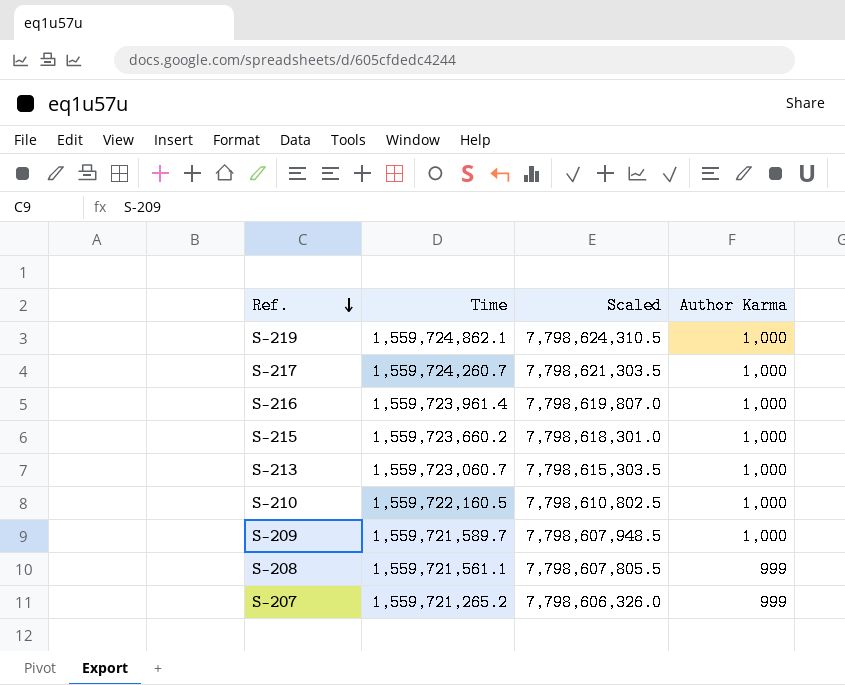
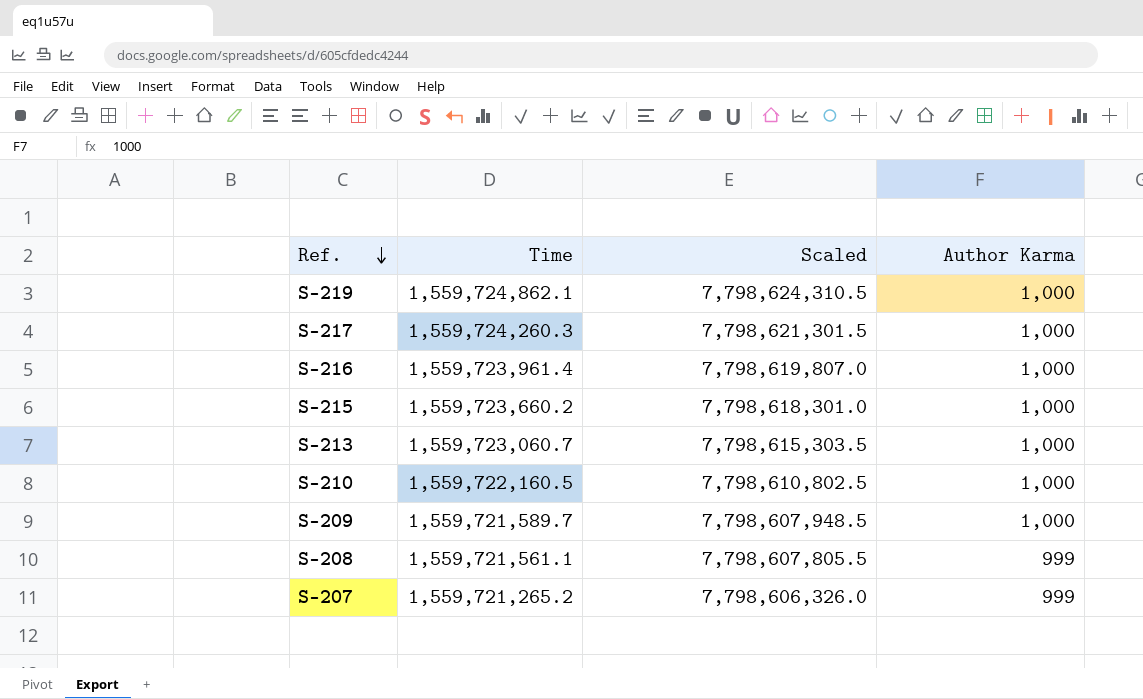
S-217 | Time: 1,559,724,260.7 -> 1,559,724,260.3
S-217 | Scaled: 7,798,621,303.5 -> 7,798,621,301.5

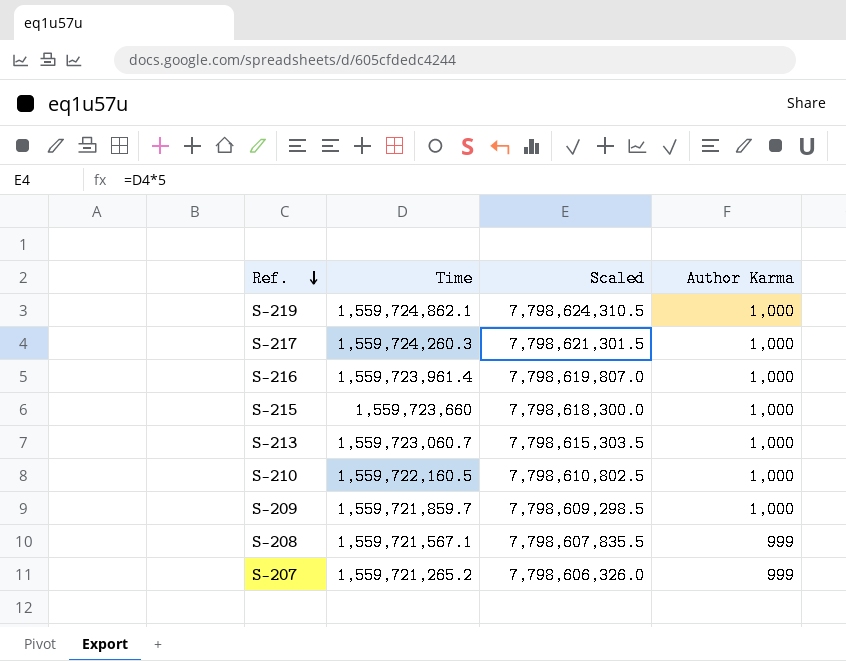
S-215 | Time: 1,559,723,660.2 -> 1,559,723,660
S-215 | Scaled: 7,798,618,301.0 -> 7,798,618,300.0
S-209 | Time: 1,559,721,589.7 -> 1,559,721,859.7
S-209 | Scaled: 7,798,607,948.5 -> 7,798,609,298.5
S-208 | Time: 1,559,721,561.1 -> 1,559,721,567.1
S-208 | Scaled: 7,798,607,805.5 -> 7,798,607,835.5

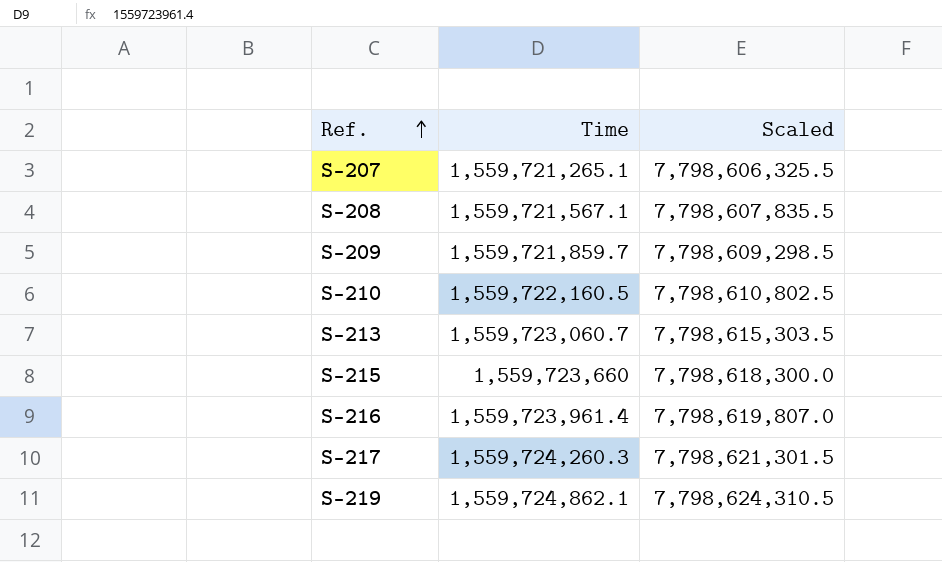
row order: Ref. descending -> Ref. ascending
column Author Karma | position: 4 -> none
S-207 | Time: 1,559,721,265.2 -> 1,559,721,265.1
S-207 | Scaled: 7,798,606,326.0 -> 7,798,606,325.5

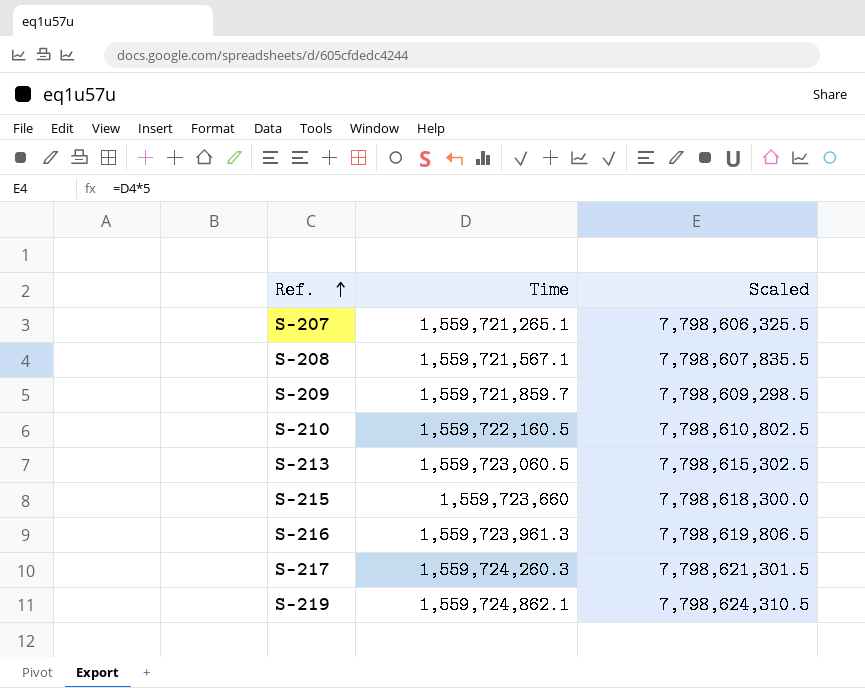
S-213 | Time: 1,559,723,060.7 -> 1,559,723,060.5
S-213 | Scaled: 7,798,615,303.5 -> 7,798,615,302.5
S-216 | Time: 1,559,723,961.4 -> 1,559,723,961.3
S-216 | Scaled: 7,798,619,807.0 -> 7,798,619,806.5

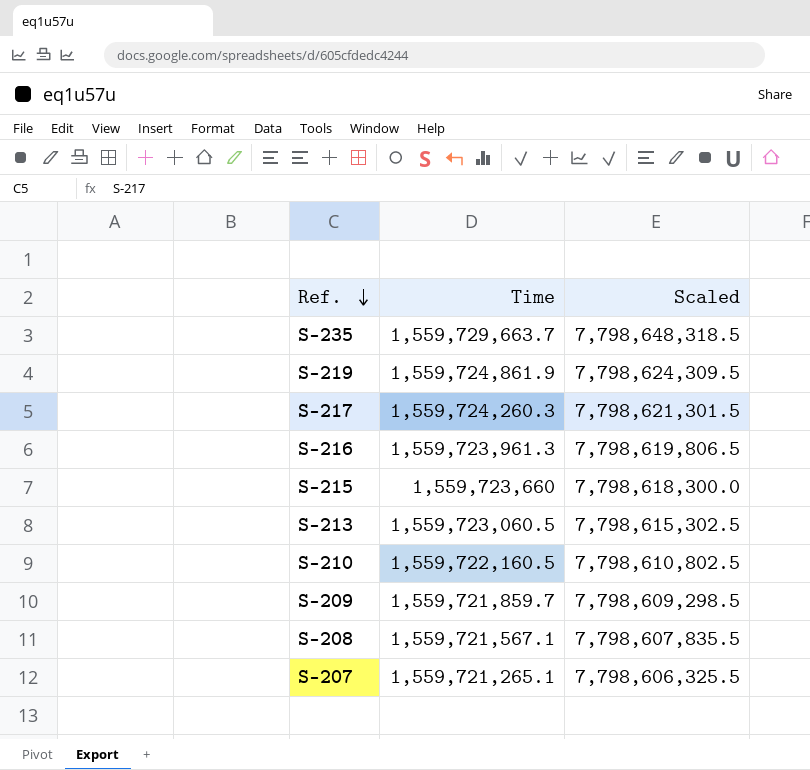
row order: Ref. ascending -> Ref. descending
row S-235: none -> 1,559,729,663.7 | 7,798,648,318.5
S-219 | Time: 1,559,724,862.1 -> 1,559,724,861.9
S-219 | Scaled: 7,798,624,310.5 -> 7,798,624,309.5

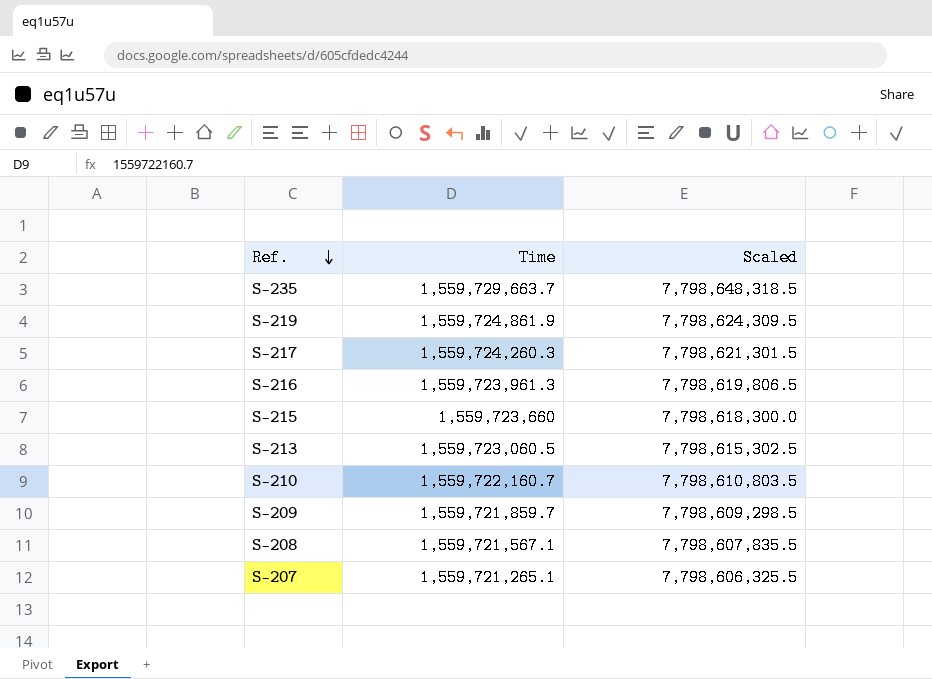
S-210 | Time: 1,559,722,160.5 -> 1,559,722,160.7
S-210 | Scaled: 7,798,610,802.5 -> 7,798,610,803.5

